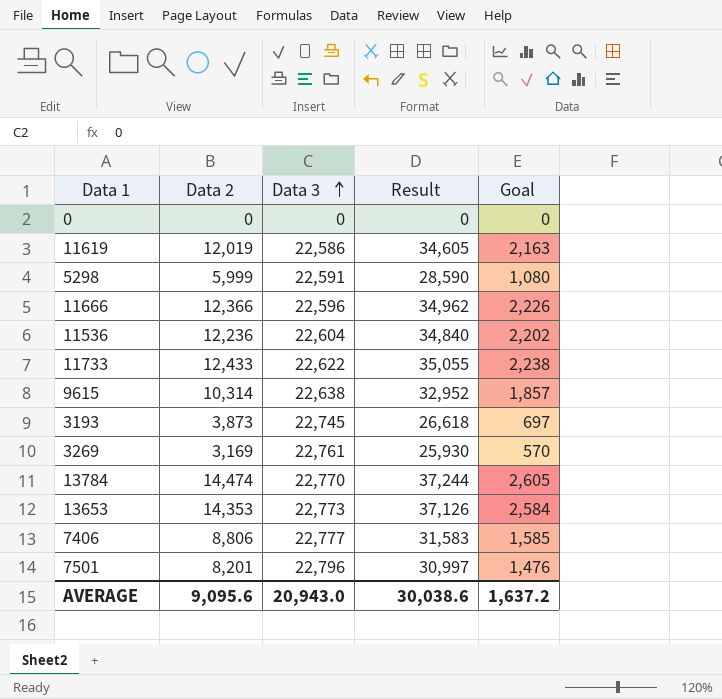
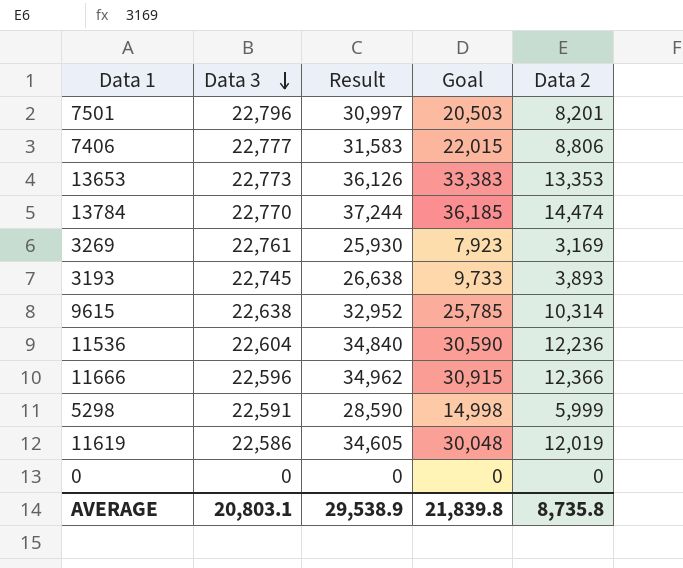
row order: Data 3 ascending -> Data 3 descending
column Goal | formula: [Data 2] * 0.18 -> [Data 2] * 2.5
column Data 2 | position: 2 -> 5
row 11733: 12,433 | 22,622 | 35,055 | 2,238 -> none
13653 | Result: 37,126 -> 36,126
13653 | Data 2: 14,353 -> 13,353
3193 | Result: 26,618 -> 26,638
3193 | Data 2: 3,873 -> 3,893
AVERAGE | Data 3: 20,943.0 -> 20,803.1
AVERAGE | Result: 30,038.6 -> 29,538.9
AVERAGE | Goal: 1,637.2 -> 21,839.8
AVERAGE | Data 2: 9,095.6 -> 8,735.8

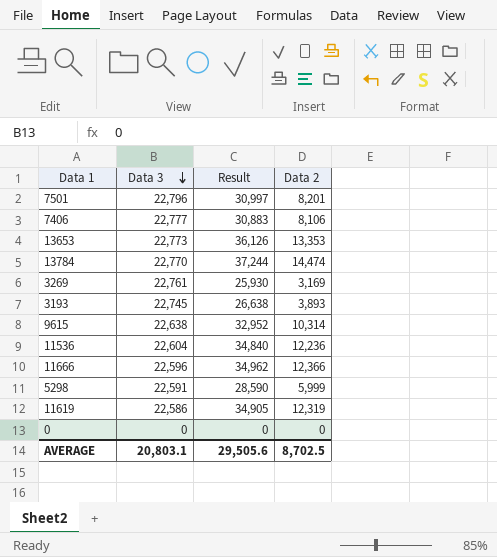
column Goal | formula: [Data 2] * 2.5 -> none
7406 | Result: 31,583 -> 30,883
7406 | Data 2: 8,806 -> 8,106
11619 | Result: 34,605 -> 34,905
11619 | Data 2: 12,019 -> 12,319
AVERAGE | Result: 29,538.9 -> 29,505.6
AVERAGE | Data 2: 8,735.8 -> 8,702.5

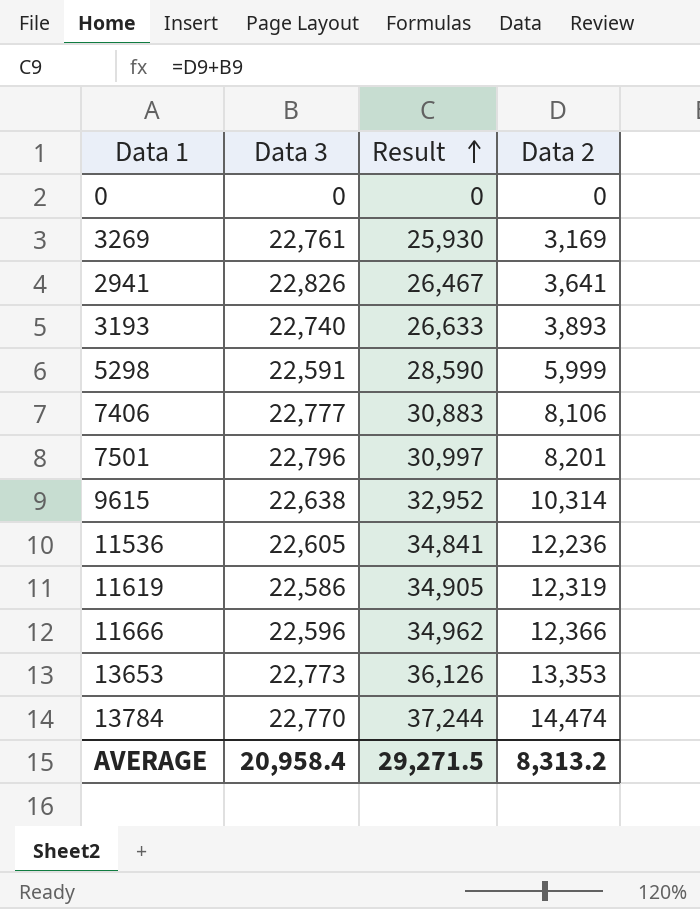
row order: Data 3 descending -> Result ascending
row 2941: none -> 22,826 | 26,467 | 3,641
3193 | Data 3: 22,745 -> 22,740
3193 | Result: 26,638 -> 26,633
11536 | Data 3: 22,604 -> 22,605
11536 | Result: 34,840 -> 34,841
AVERAGE | Data 3: 20,803.1 -> 20,958.4
AVERAGE | Result: 29,505.6 -> 29,271.5
AVERAGE | Data 2: 8,702.5 -> 8,313.2

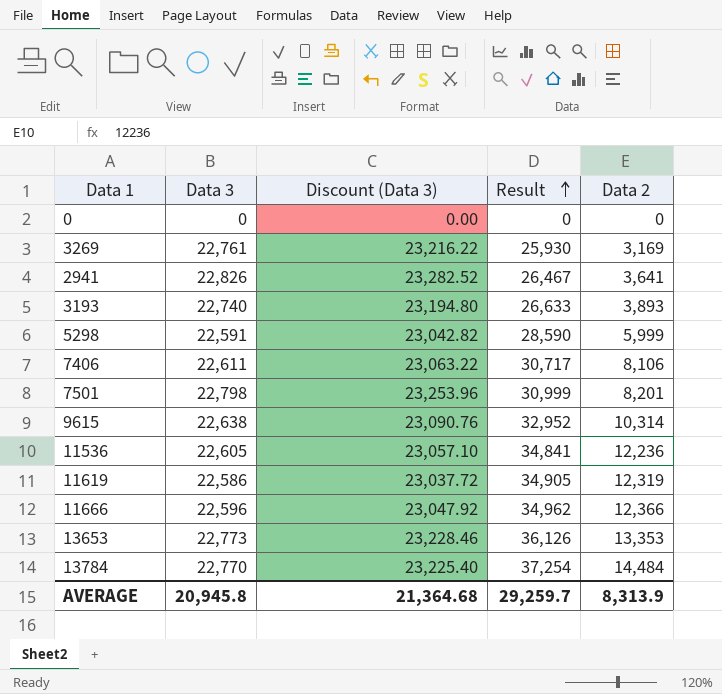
column Discount (Data 3) | formula: none -> [Data 3] * 1.02
7406 | Data 3: 22,777 -> 22,611
7406 | Result: 30,883 -> 30,717
7501 | Data 3: 22,796 -> 22,798
7501 | Result: 30,997 -> 30,999
13784 | Result: 37,244 -> 37,254
13784 | Data 2: 14,474 -> 14,484
AVERAGE | Data 3: 20,958.4 -> 20,945.8
AVERAGE | Result: 29,271.5 -> 29,259.7
AVERAGE | Data 2: 8,313.2 -> 8,313.9

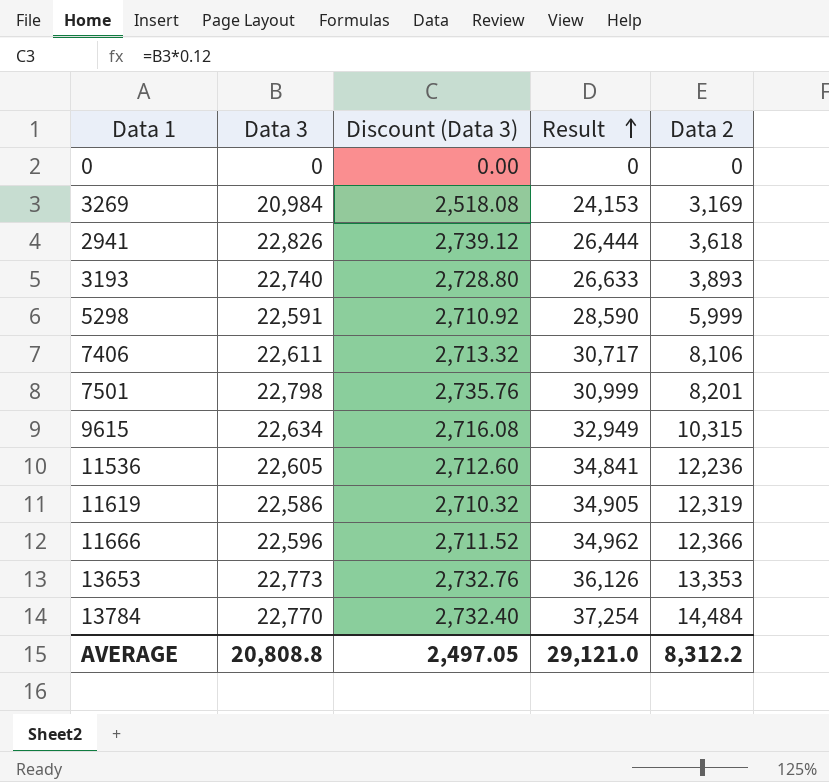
column Discount (Data 3) | formula: [Data 3] * 1.02 -> [Data 3] * 0.12
3269 | Data 3: 22,761 -> 20,984
3269 | Result: 25,930 -> 24,153
2941 | Result: 26,467 -> 26,444
2941 | Data 2: 3,641 -> 3,618
9615 | Data 3: 22,638 -> 22,634
9615 | Result: 32,952 -> 32,949
9615 | Data 2: 10,314 -> 10,315
AVERAGE | Data 3: 20,945.8 -> 20,808.8
AVERAGE | Discount (Data 3): 21,364.68 -> 2,497.05
AVERAGE | Result: 29,259.7 -> 29,121.0
AVERAGE | Data 2: 8,313.9 -> 8,312.2

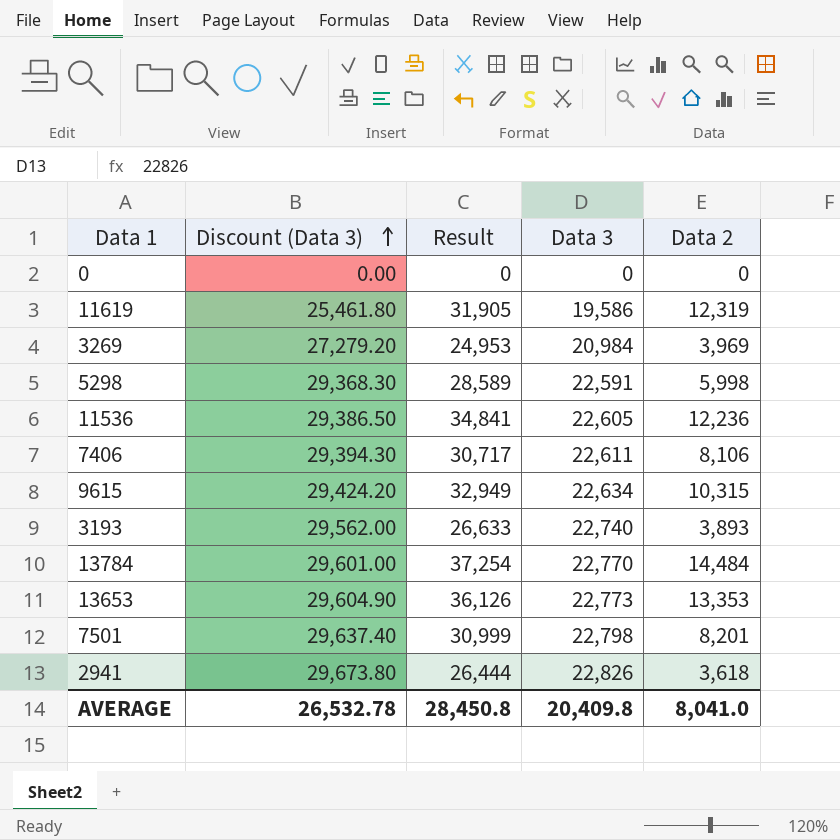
row order: Result ascending -> Discount (Data 3) ascending
column Discount (Data 3) | formula: [Data 3] * 0.12 -> [Data 3] * 1.3
column Data 3 | position: 2 -> 4
row 11666: 22,596 | 2,711.52 | 34,962 | 12,366 -> none
11619 | Result: 34,905 -> 31,905
11619 | Data 3: 22,586 -> 19,586
3269 | Result: 24,153 -> 24,953
3269 | Data 2: 3,169 -> 3,969
5298 | Result: 28,590 -> 28,589
5298 | Data 2: 5,999 -> 5,998
AVERAGE | Discount (Data 3): 2,497.05 -> 26,532.78
AVERAGE | Result: 29,121.0 -> 28,450.8
AVERAGE | Data 3: 20,808.8 -> 20,409.8
AVERAGE | Data 2: 8,312.2 -> 8,041.0

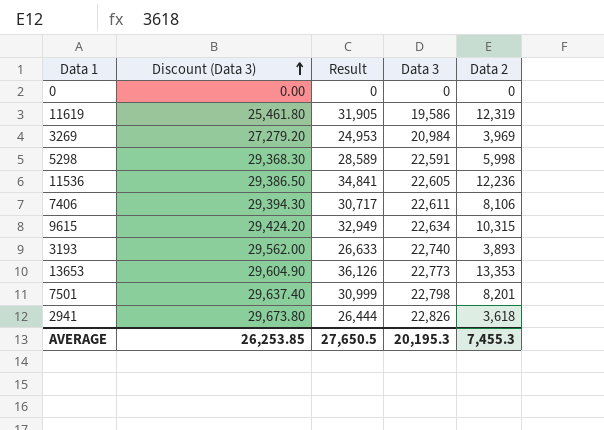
row 13784: 29,601.00 | 37,254 | 22,770 | 14,484 -> none
AVERAGE | Discount (Data 3): 26,532.78 -> 26,253.85
AVERAGE | Result: 28,450.8 -> 27,650.5
AVERAGE | Data 3: 20,409.8 -> 20,195.3
AVERAGE | Data 2: 8,041.0 -> 7,455.3

